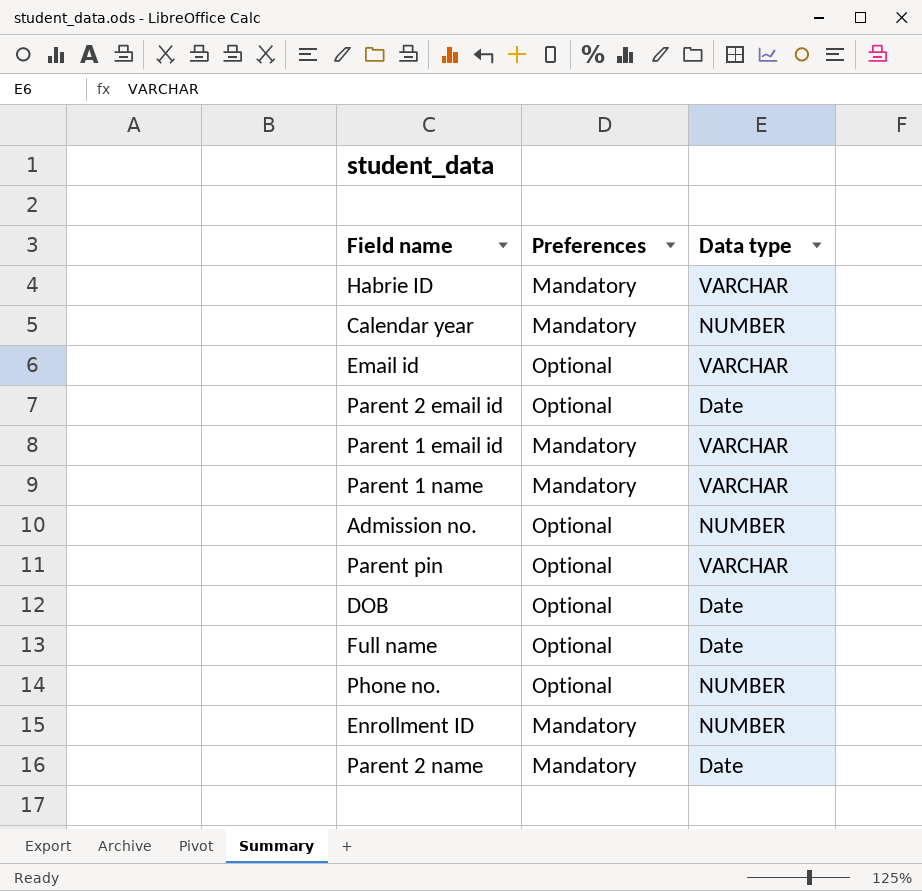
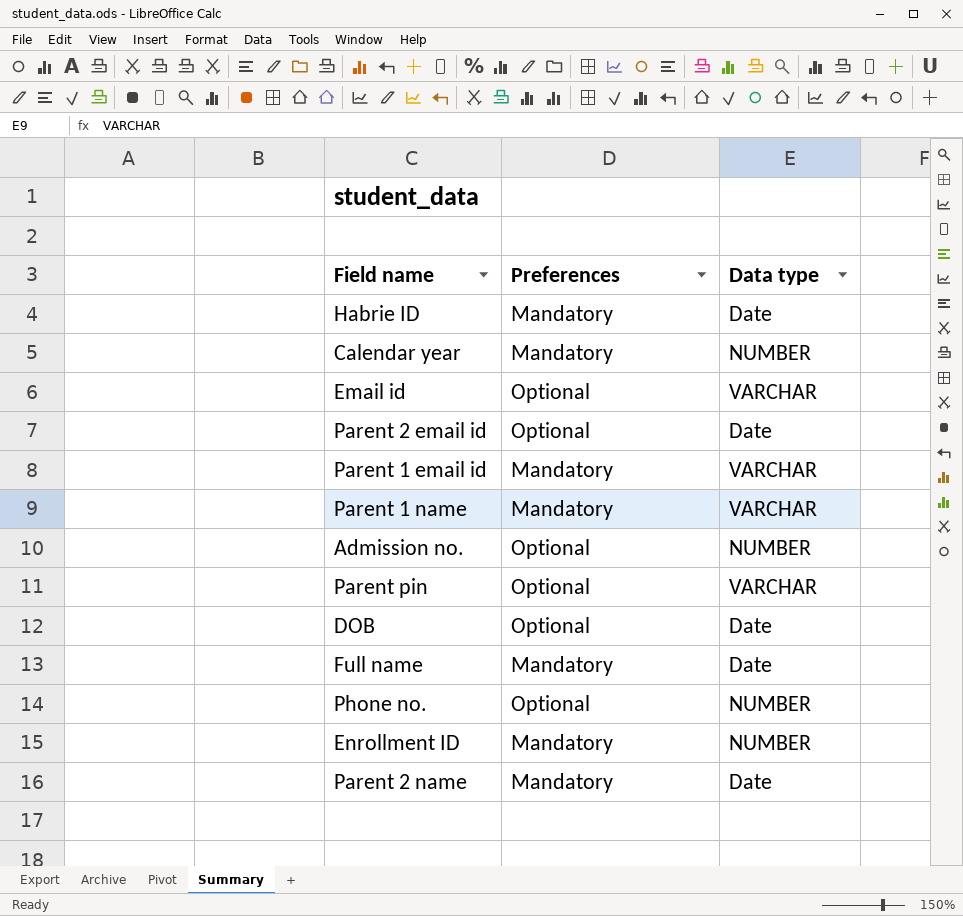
Habrie ID | Data type: VARCHAR -> Date
Full name | Preferences: Optional -> Mandatory

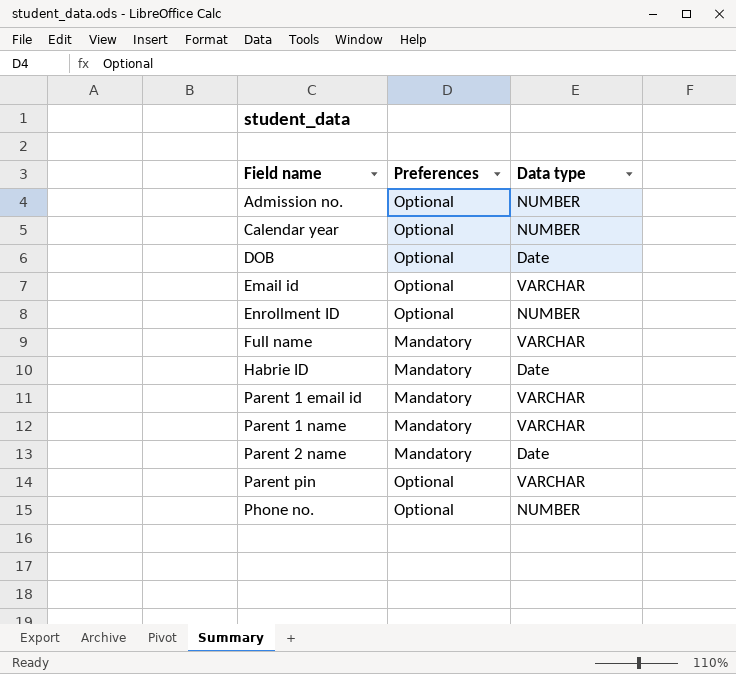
row order: none -> Field name ascending
row Parent 2 email id: Optional | Date -> none
Calendar year | Preferences: Mandatory -> Optional
Enrollment ID | Preferences: Mandatory -> Optional
Full name | Data type: Date -> VARCHAR

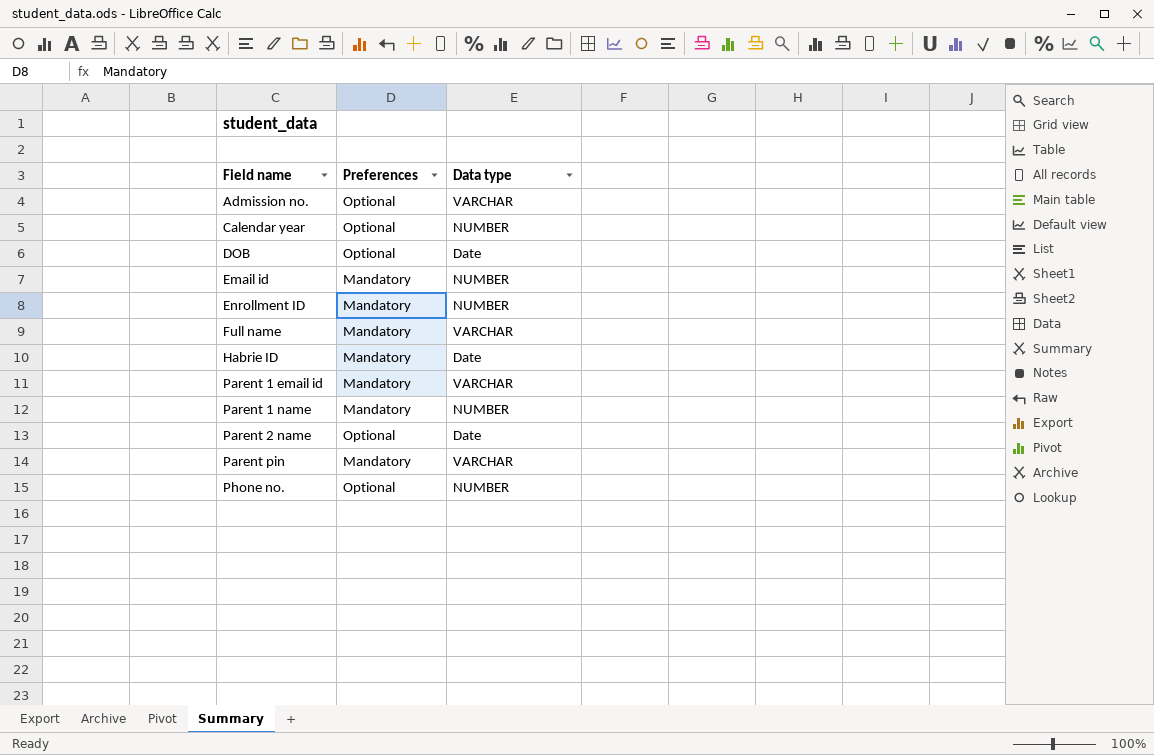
Admission no. | Data type: NUMBER -> VARCHAR
Email id | Preferences: Optional -> Mandatory
Email id | Data type: VARCHAR -> NUMBER
Enrollment ID | Preferences: Optional -> Mandatory
Parent 1 name | Data type: VARCHAR -> NUMBER
Parent 2 name | Preferences: Mandatory -> Optional
Parent pin | Preferences: Optional -> Mandatory

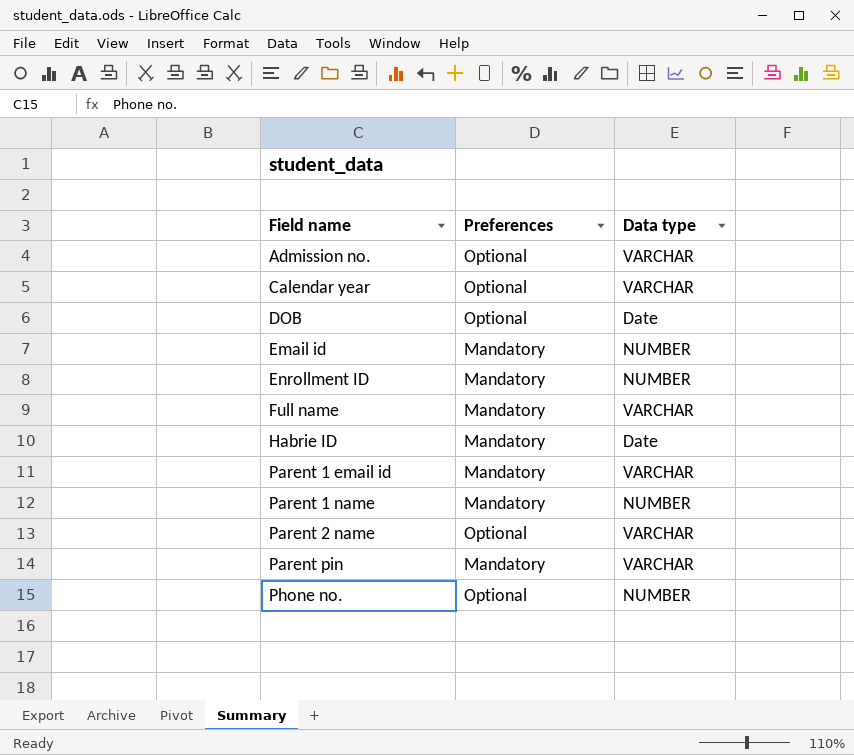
Calendar year | Data type: NUMBER -> VARCHAR
Parent 2 name | Data type: Date -> VARCHAR

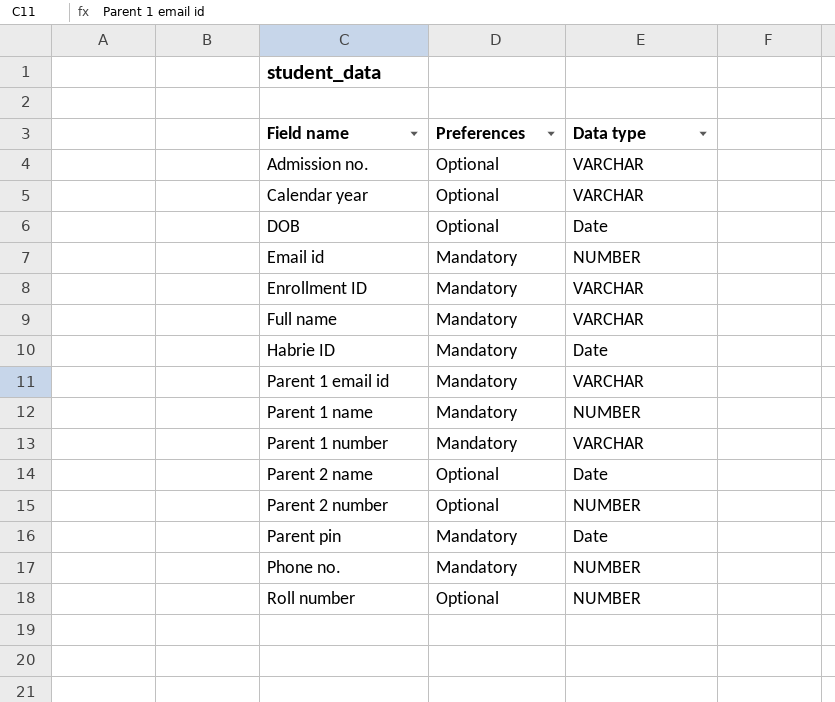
Enrollment ID | Data type: NUMBER -> VARCHAR
row Parent 1 number: none -> Mandatory | VARCHAR
Parent 2 name | Data type: VARCHAR -> Date
row Parent 2 number: none -> Optional | NUMBER
Parent pin | Data type: VARCHAR -> Date
Phone no. | Preferences: Optional -> Mandatory
row Roll number: none -> Optional | NUMBER

